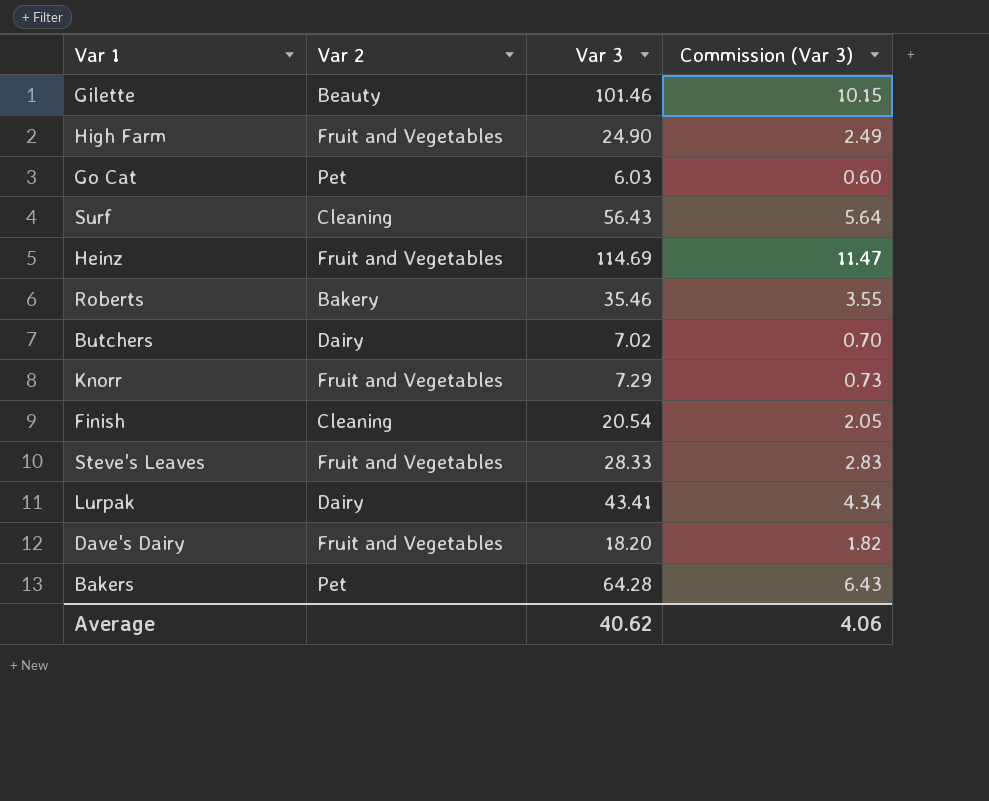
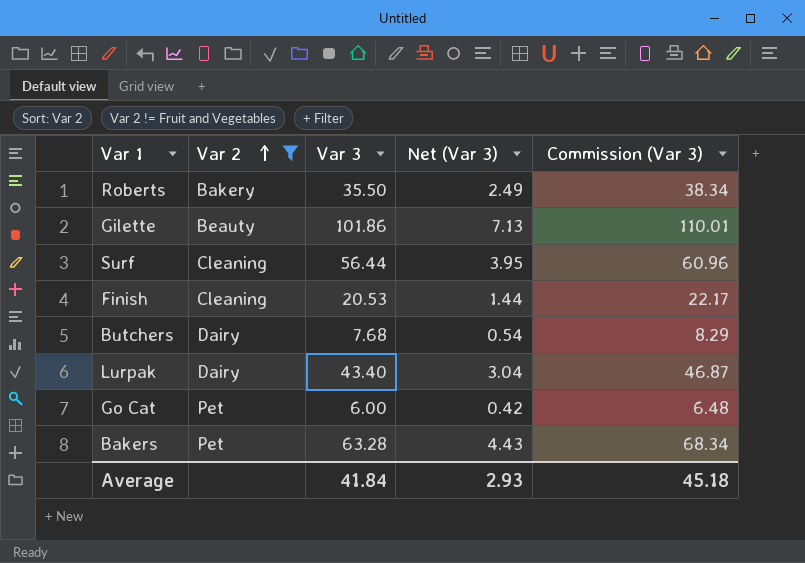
filter: none -> Var 2 != Fruit and Vegetables
row order: none -> Var 2 ascending
column Net (Var 3) | formula: none -> [Var 3] * 0.07
column Commission (Var 3) | formula: [Var 3] * 0.1 -> [Var 3] * 1.08
Roberts | Var 3: 35.46 -> 35.50
Gilette | Var 3: 101.46 -> 101.86
Surf | Var 3: 56.43 -> 56.44
Finish | Var 3: 20.54 -> 20.53
Butchers | Var 3: 7.02 -> 7.68
Lurpak | Var 3: 43.41 -> 43.40
Go Cat | Var 3: 6.03 -> 6.00
Bakers | Var 3: 64.28 -> 63.28
Average | Var 3: 40.62 -> 41.84
Average | Commission (Var 3): 4.06 -> 45.18

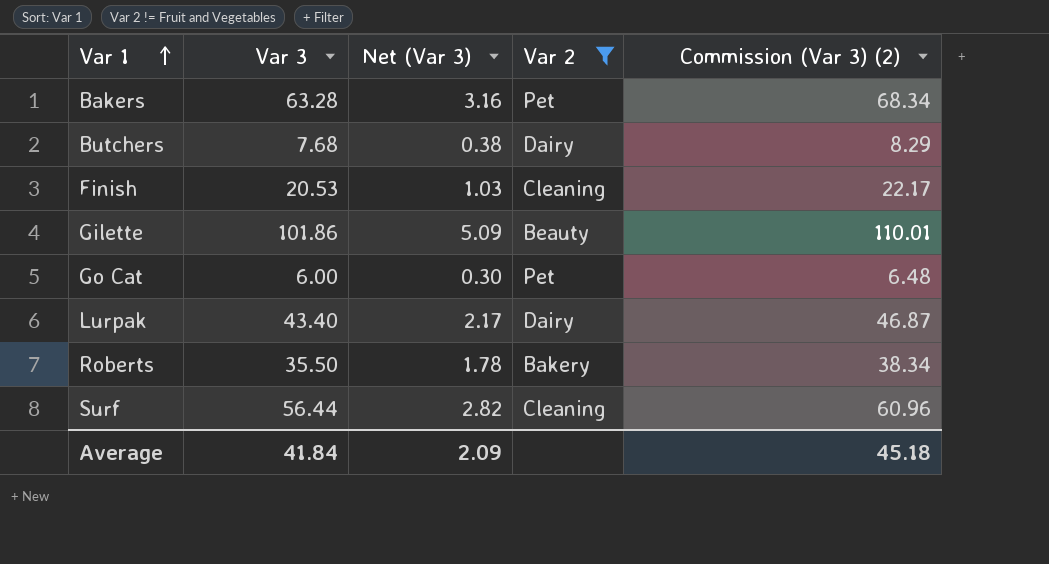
row order: Var 2 ascending -> Var 1 ascending
column Net (Var 3) | formula: [Var 3] * 0.07 -> [Var 3] * 0.05
column Var 2 | position: 2 -> 4
column name: Commission (Var 3) -> Commission (Var 3) (2)
Average | Net (Var 3): 2.93 -> 2.09

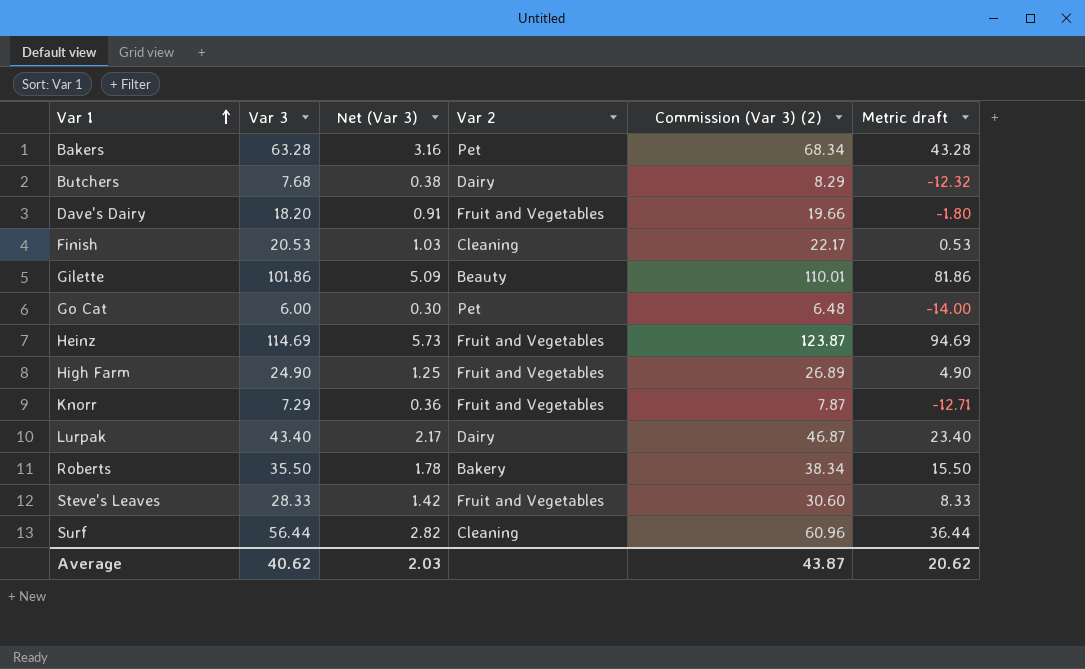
filter: Var 2 != Fruit and Vegetables -> none
column Metric draft | formula: none -> [Var 3] - 20
Average | Var 3: 41.84 -> 40.62
Average | Net (Var 3): 2.09 -> 2.03
Average | Commission (Var 3) (2): 45.18 -> 43.87

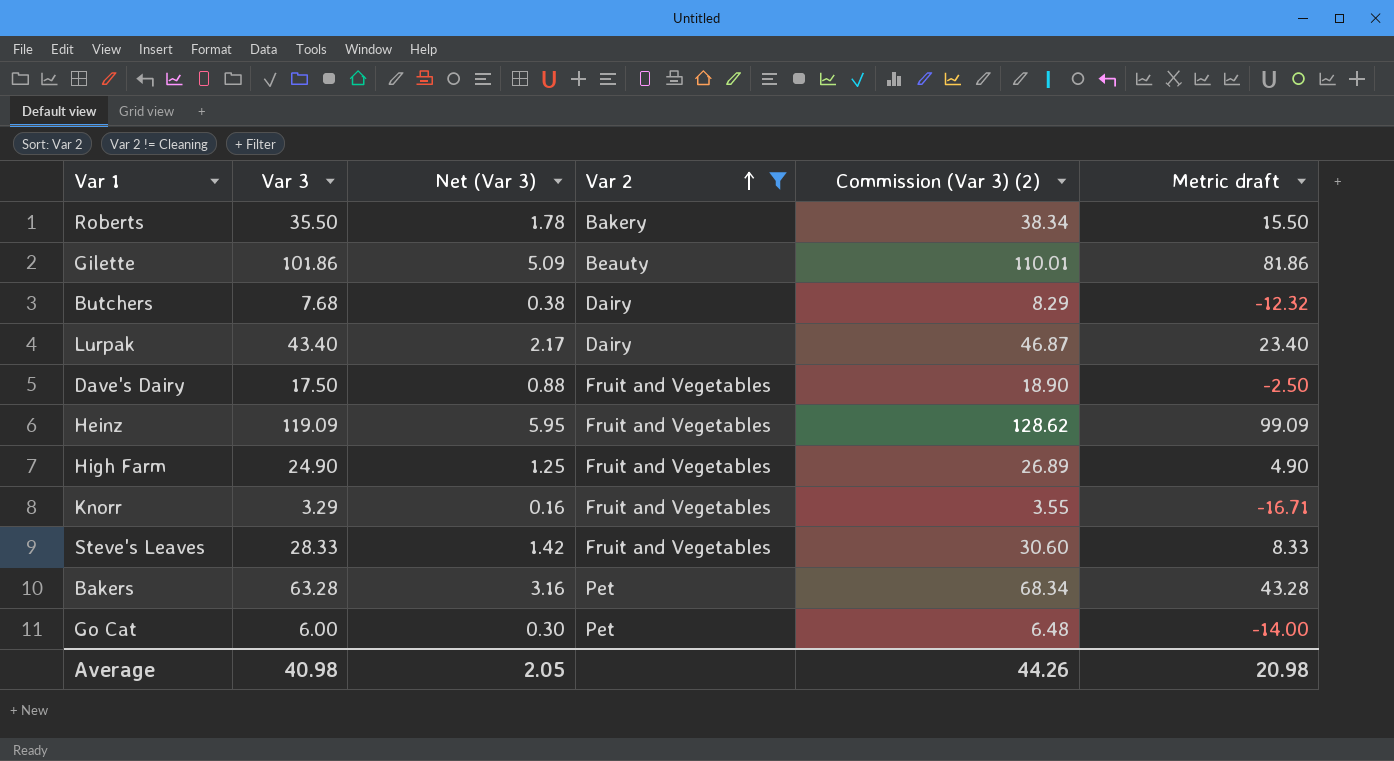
filter: none -> Var 2 != Cleaning
row order: Var 1 ascending -> Var 2 ascending
Dave's Dairy | Var 3: 18.20 -> 17.50
Dave's Dairy | Net (Var 3): 0.91 -> 0.88
Dave's Dairy | Commission (Var 3) (2): 19.66 -> 18.90
Dave's Dairy | Metric draft: -1.80 -> -2.50
Heinz | Var 3: 114.69 -> 119.09
Heinz | Net (Var 3): 5.73 -> 5.95
Heinz | Commission (Var 3) (2): 123.87 -> 128.62
Heinz | Metric draft: 94.69 -> 99.09
Knorr | Var 3: 7.29 -> 3.29
Knorr | Net (Var 3): 0.36 -> 0.16
Knorr | Commission (Var 3) (2): 7.87 -> 3.55
Knorr | Metric draft: -12.71 -> -16.71
Average | Var 3: 40.62 -> 40.98
Average | Net (Var 3): 2.03 -> 2.05
Average | Commission (Var 3) (2): 43.87 -> 44.26
Average | Metric draft: 20.62 -> 20.98

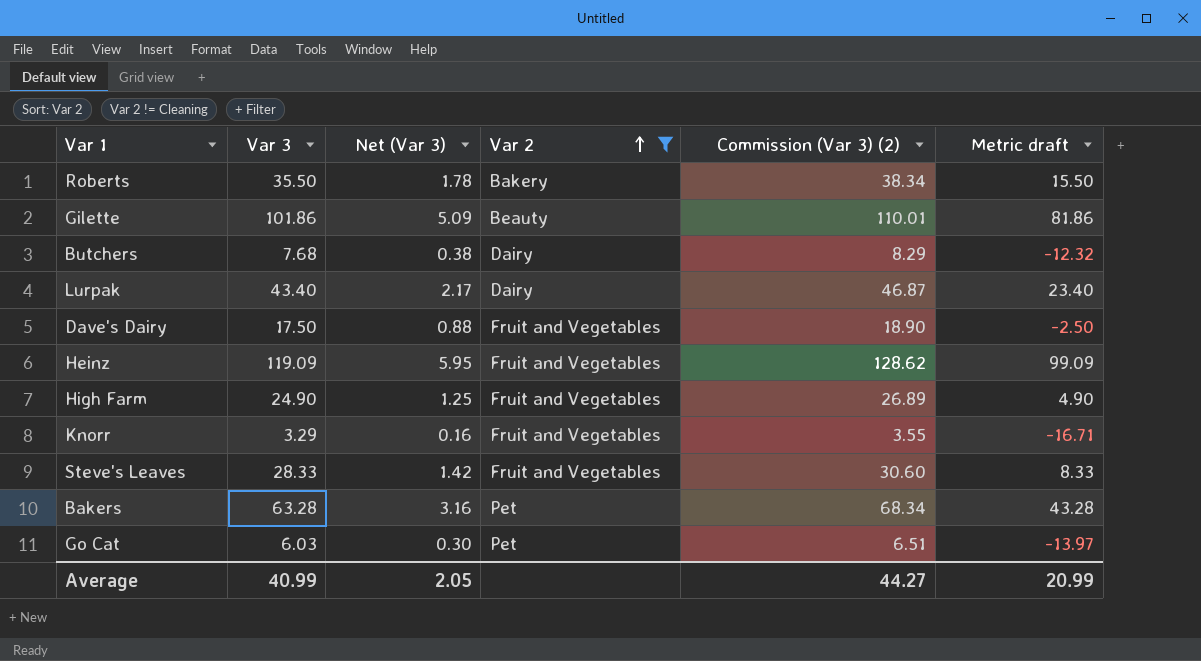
Go Cat | Var 3: 6.00 -> 6.03
Go Cat | Commission (Var 3) (2): 6.48 -> 6.51
Go Cat | Metric draft: -14.00 -> -13.97
Average | Var 3: 40.98 -> 40.99
Average | Commission (Var 3) (2): 44.26 -> 44.27
Average | Metric draft: 20.98 -> 20.99

